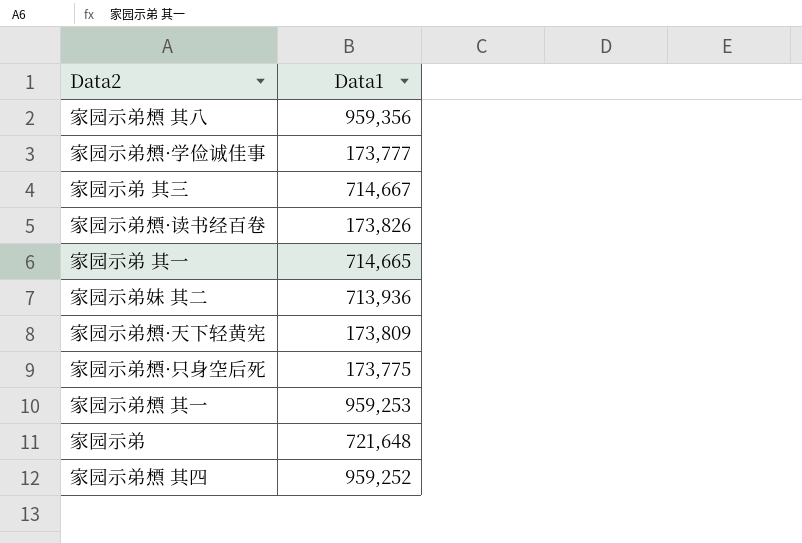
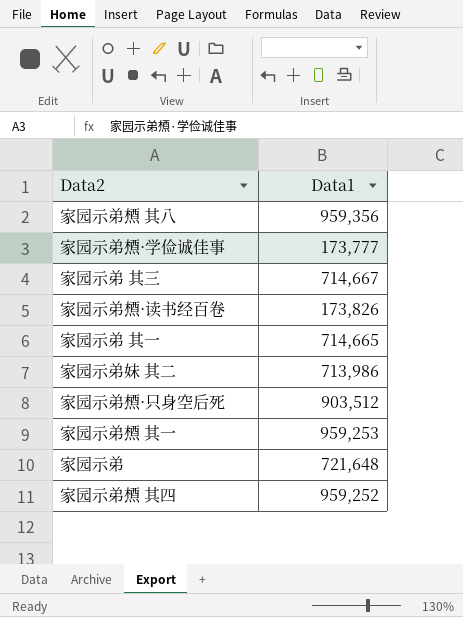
row 家园示弟槱·天下轻黄宪: 173,809 -> none
家园示弟妹 其二 | Data1: 713,936 -> 713,986
家园示弟槱·只身空后死 | Data1: 173,775 -> 903,512

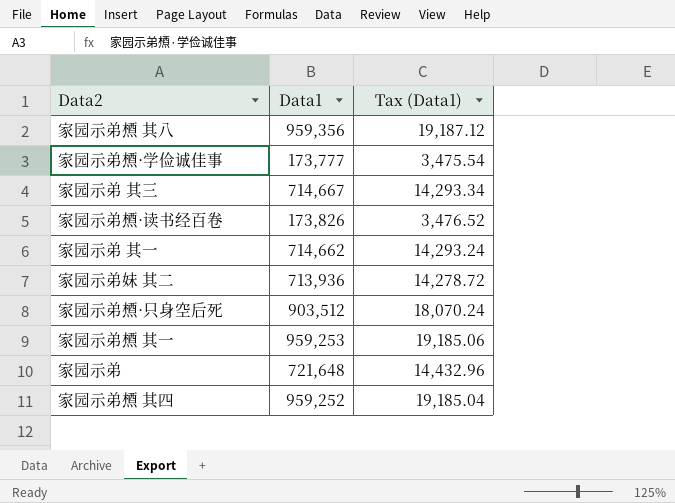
column Tax (Data1) | formula: none -> [Data1] * 0.02
家园示弟 其一 | Data1: 714,665 -> 714,662
家园示弟妹 其二 | Data1: 713,986 -> 713,936

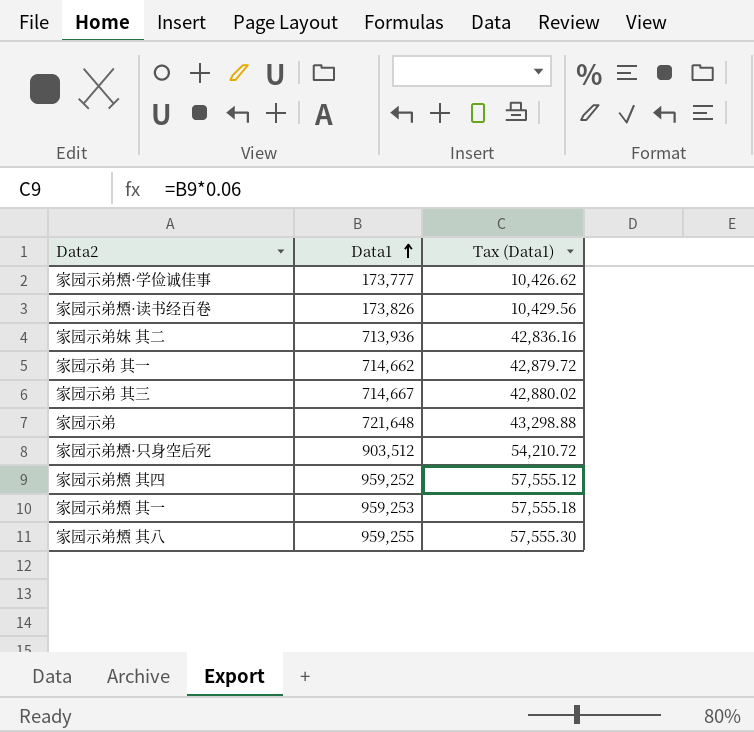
row order: none -> Data1 ascending
column Tax (Data1) | formula: [Data1] * 0.02 -> [Data1] * 0.06
家园示弟槱 其八 | Data1: 959,356 -> 959,255

